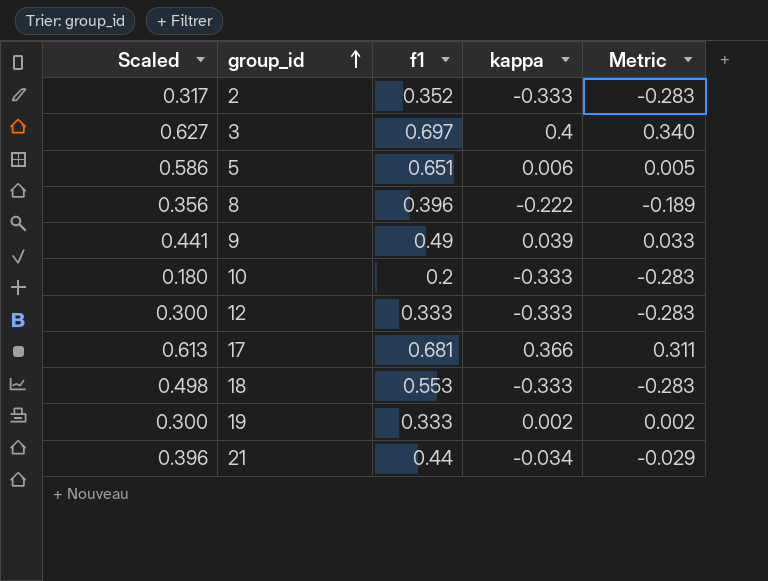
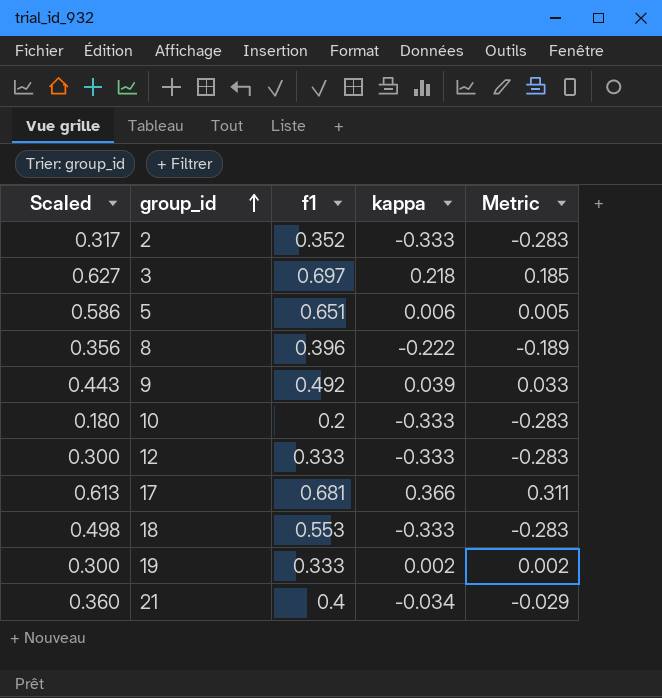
3 | kappa: 0.4 -> 0.218
3 | Metric: 0.340 -> 0.185
9 | Scaled: 0.441 -> 0.443
9 | f1: 0.49 -> 0.492
21 | Scaled: 0.396 -> 0.360
21 | f1: 0.44 -> 0.4

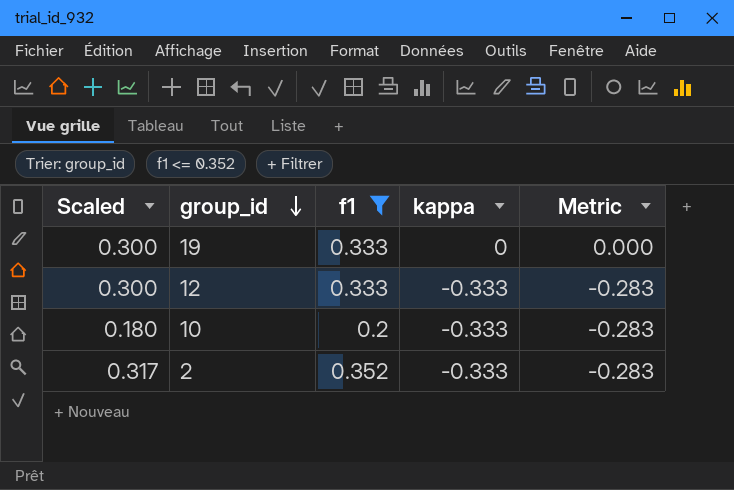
filter: none -> f1 <= 0.352
row order: group_id ascending -> group_id descending
19 | kappa: 0.002 -> 0
19 | Metric: 0.002 -> 0.000

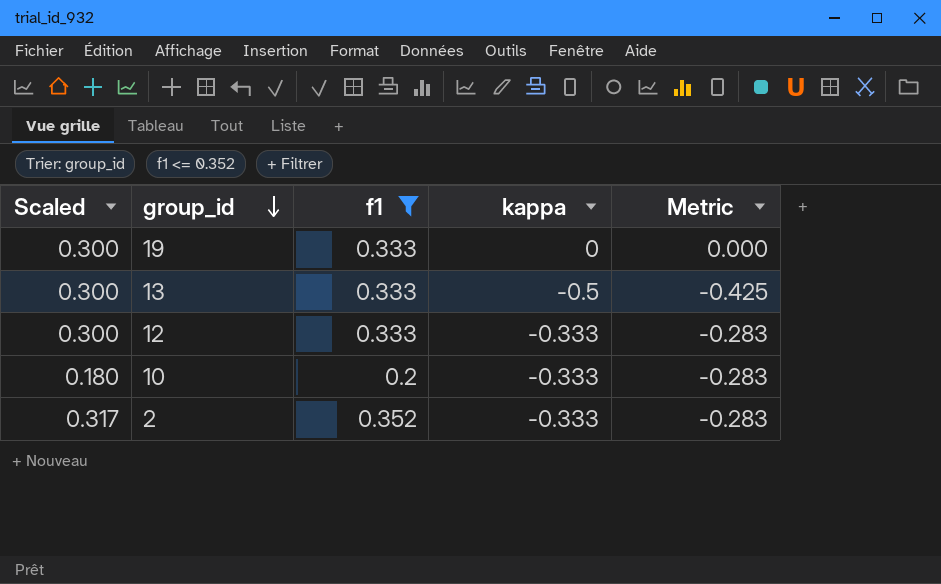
row 13: none -> 0.300 | 0.333 | -0.5 | -0.425

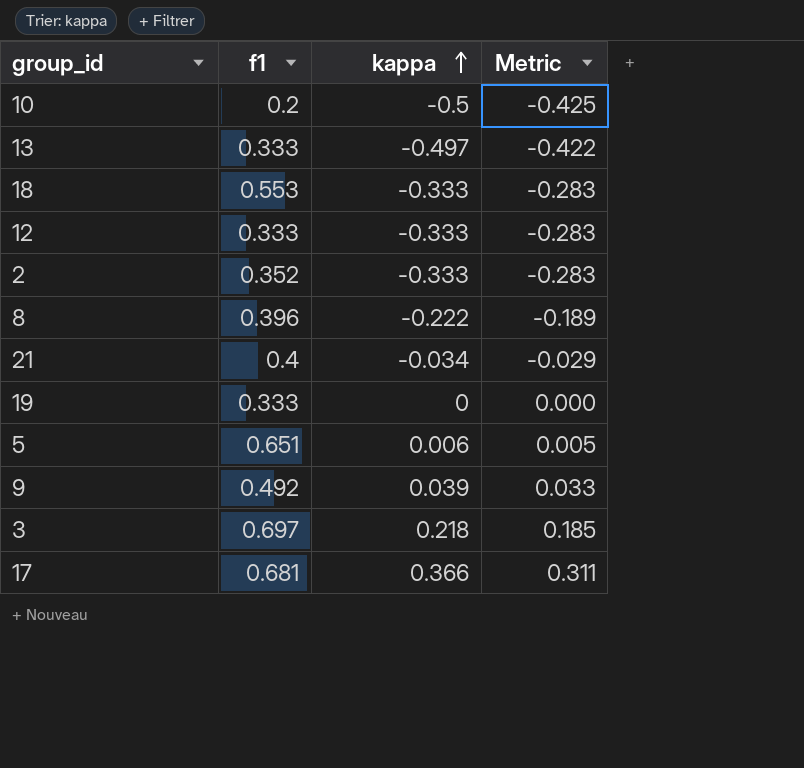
filter: f1 <= 0.352 -> none
row order: group_id descending -> kappa ascending
column Scaled | formula: [f1] * 0.9 -> none
10 | kappa: -0.333 -> -0.5
10 | Metric: -0.283 -> -0.425
13 | kappa: -0.5 -> -0.497
13 | Metric: -0.425 -> -0.422

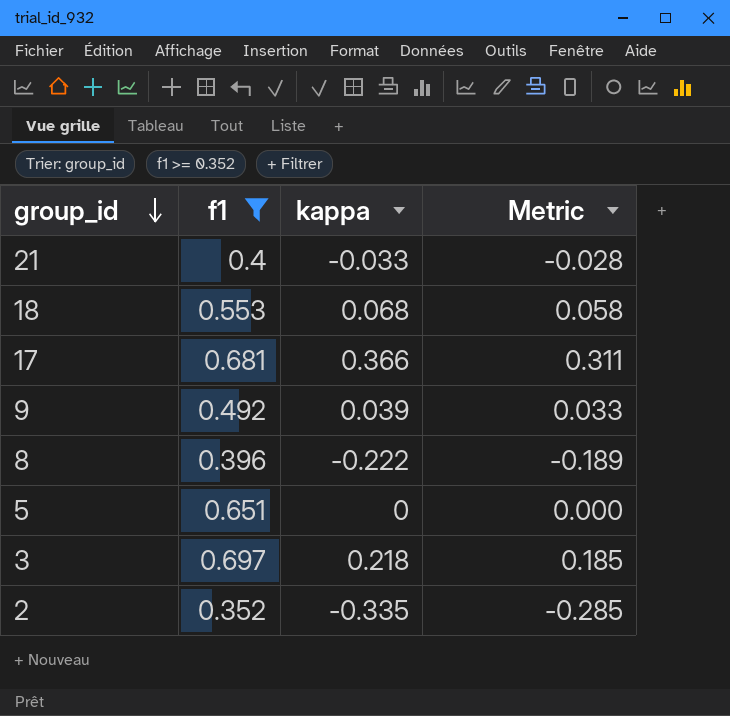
filter: none -> f1 >= 0.352
row order: kappa ascending -> group_id descending
21 | kappa: -0.034 -> -0.033
21 | Metric: -0.029 -> -0.028
18 | kappa: -0.333 -> 0.068
18 | Metric: -0.283 -> 0.058
5 | kappa: 0.006 -> 0
5 | Metric: 0.005 -> 0.000
2 | kappa: -0.333 -> -0.335
2 | Metric: -0.283 -> -0.285

